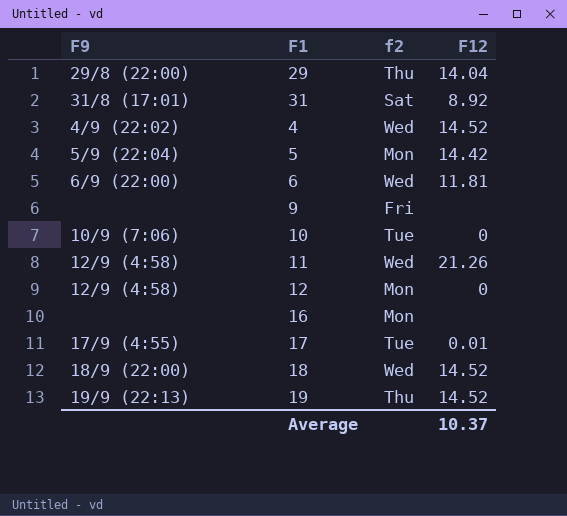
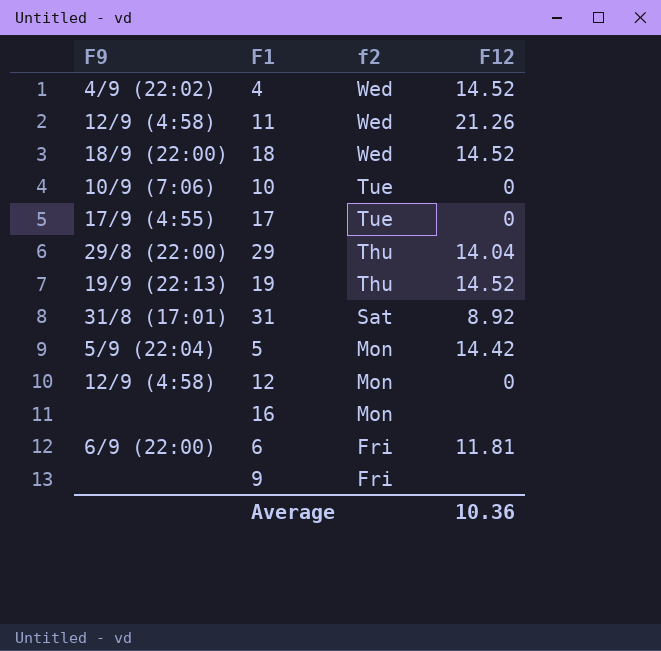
row order: none -> f2 descending
17 | F12: 0.01 -> 0
6 | f2: Wed -> Fri
Average | F12: 10.37 -> 10.36

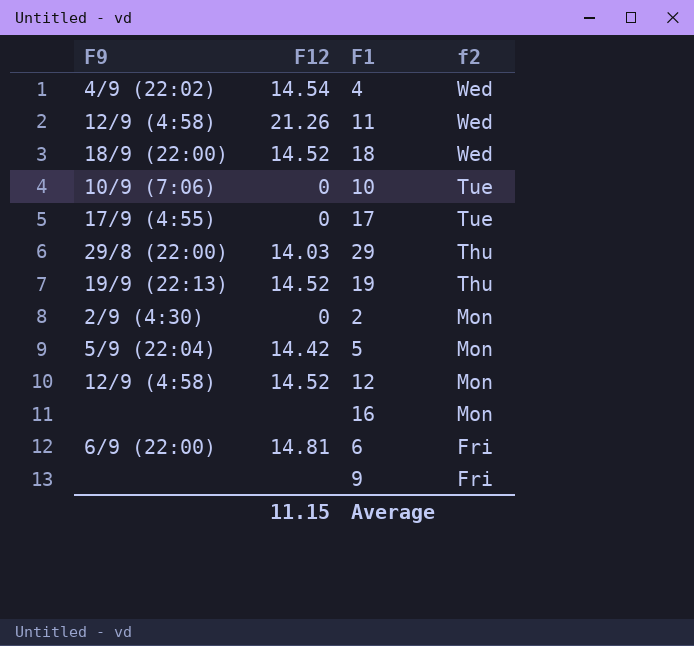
column F12 | position: 4 -> 2
row 31: 31/8 (17:01) | Sat | 8.92 -> none
4 | F12: 14.52 -> 14.54
29 | F12: 14.04 -> 14.03
row 2: none -> 2/9 (4:30) | 0 | Mon
12 | F12: 0 -> 14.52
6 | F12: 11.81 -> 14.81
Average | F12: 10.36 -> 11.15

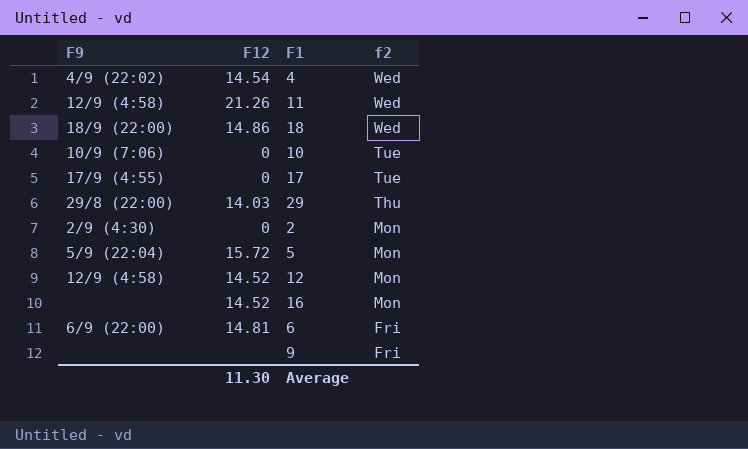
row 19: 19/9 (22:13) | 14.52 | Thu -> none
18 | F12: 14.52 -> 14.86
5 | F12: 14.42 -> 15.72
16 | F12: none -> 14.52
Average | F12: 11.15 -> 11.30

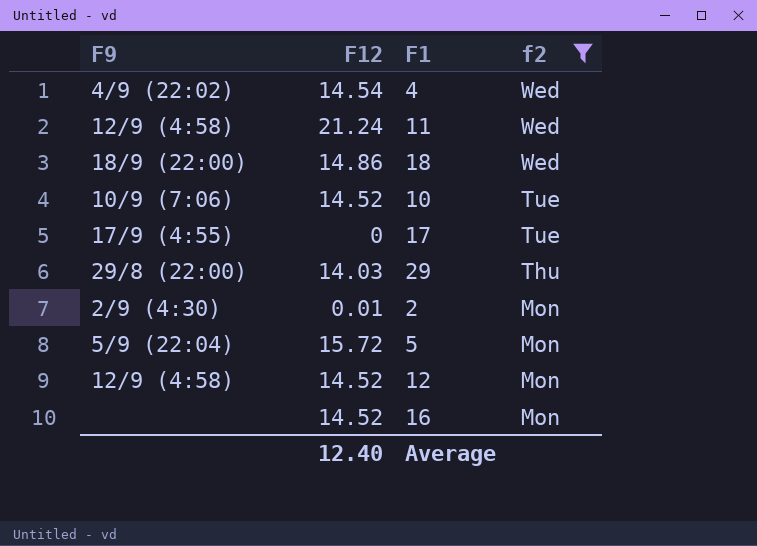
filter: none -> f2 != Fri
11 | F12: 21.26 -> 21.24
10 | F12: 0 -> 14.52
2 | F12: 0 -> 0.01
Average | F12: 11.30 -> 12.40

